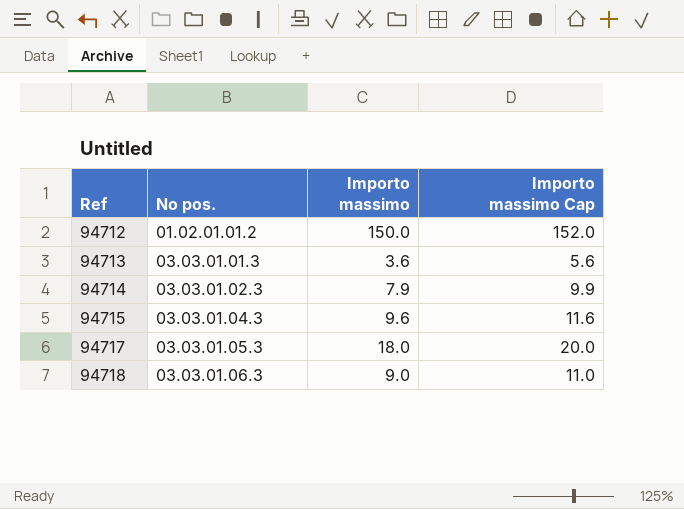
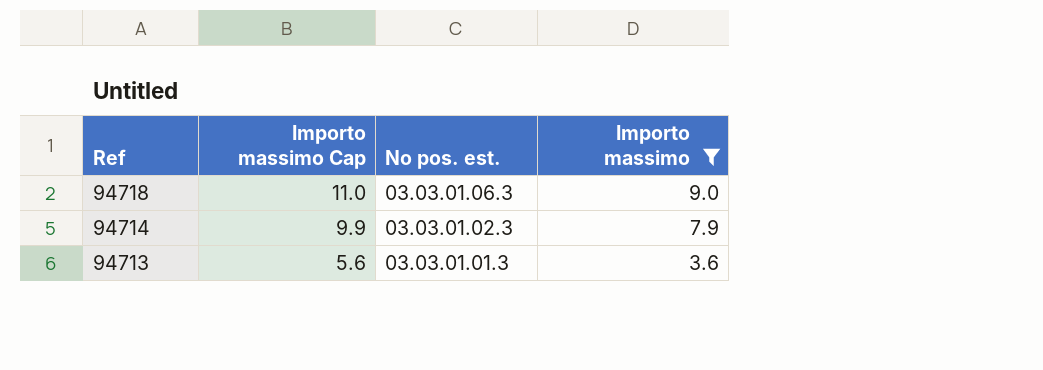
filter: none -> Importo massimo <= 9.0
row order: Ref ascending -> Ref descending
column Importo massimo Cap | position: 4 -> 2
column name: No pos. -> No pos. est.

